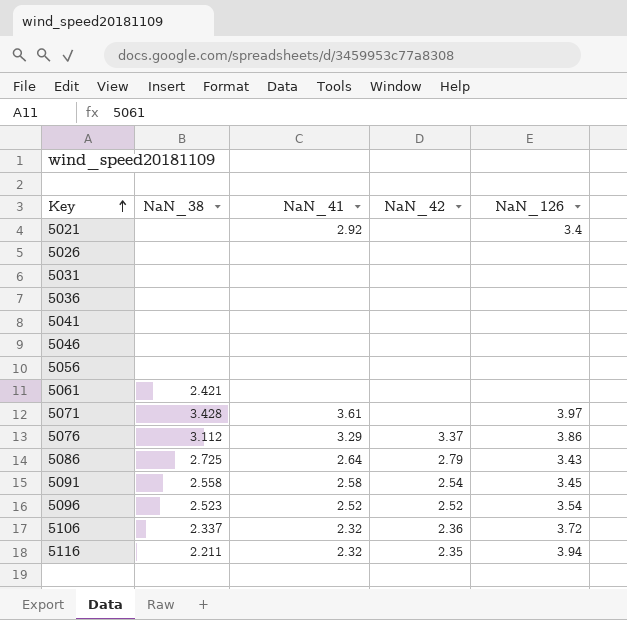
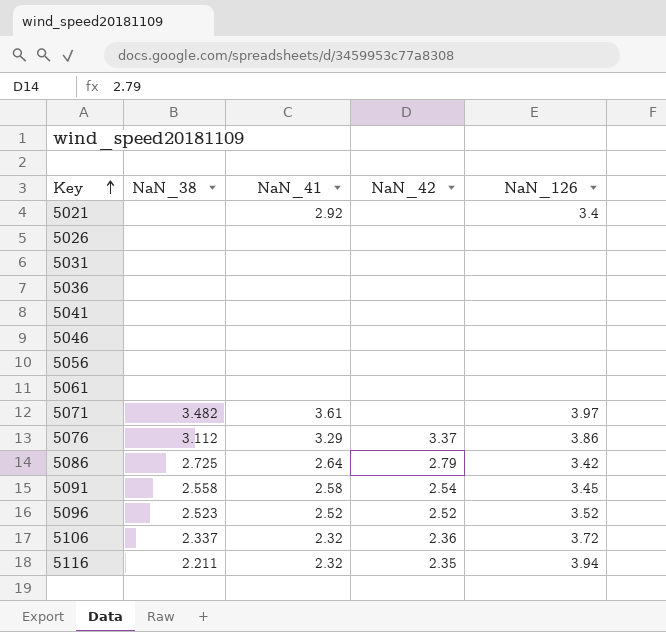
5061 | NaN_38: 2.421 -> none
5071 | NaN_38: 3.428 -> 3.482
5086 | NaN_126: 3.43 -> 3.42
5096 | NaN_126: 3.54 -> 3.52

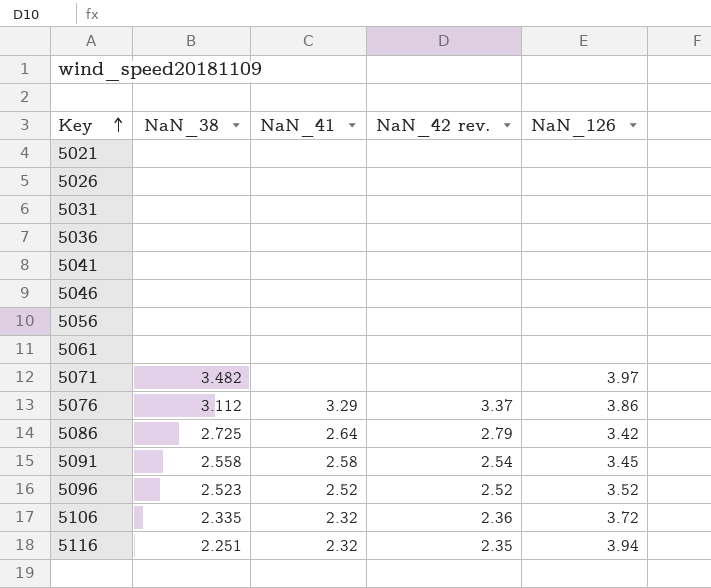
column name: NaN_42 -> NaN_42 rev.
5021 | NaN_41: 2.92 -> none
5021 | NaN_126: 3.4 -> none
5071 | NaN_41: 3.61 -> none
5106 | NaN_38: 2.337 -> 2.335
5116 | NaN_38: 2.211 -> 2.251

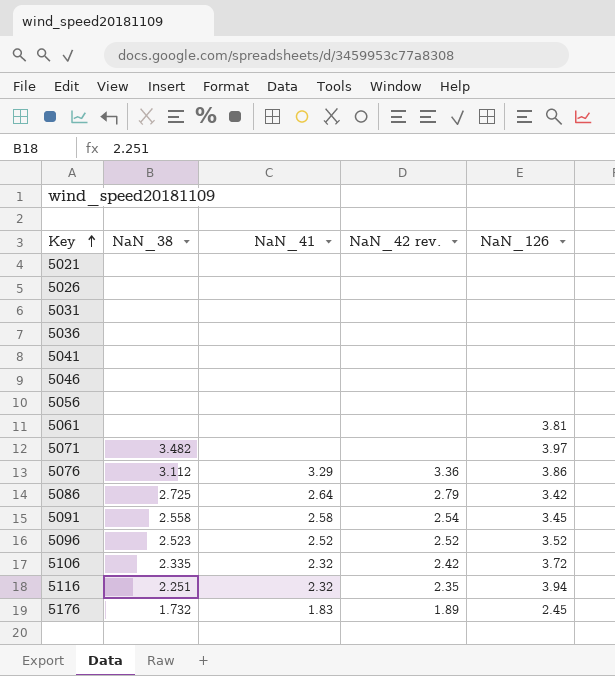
5061 | NaN_126: none -> 3.81
5076 | NaN_42 rev.: 3.37 -> 3.36
5106 | NaN_42 rev.: 2.36 -> 2.42
row 5176: none -> 1.732 | 1.83 | 1.89 | 2.45

